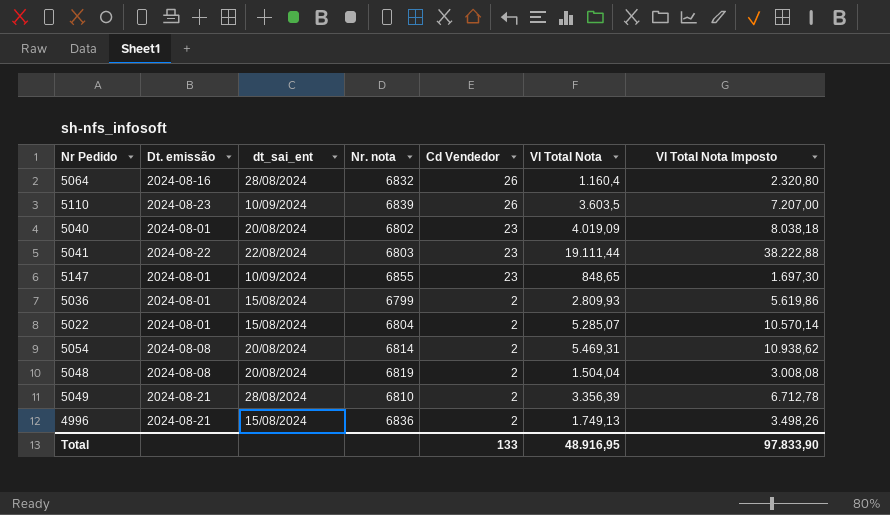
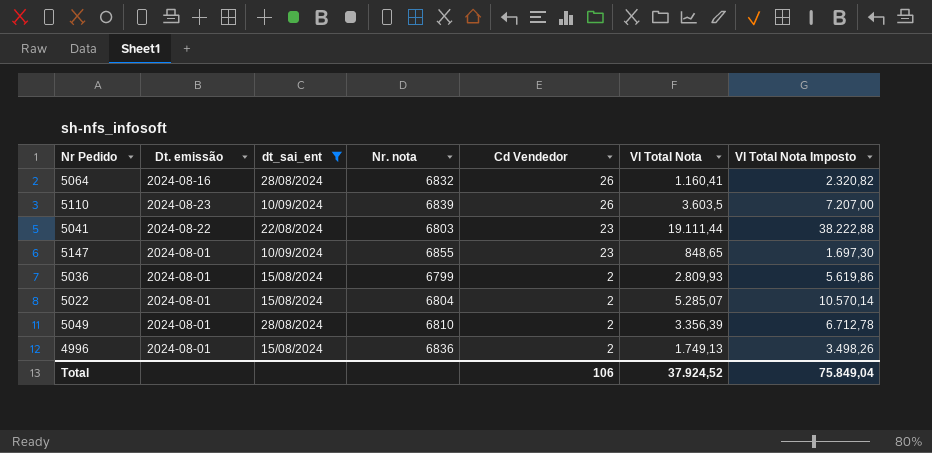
filter: none -> dt_sai_ent != 20/08/2024
5064 | Vl Total Nota: 1.160,4 -> 1.160,41
5064 | Vl Total Nota Imposto: 2.320,80 -> 2.320,82
5049 | Dt. emissão: 2024-08-21 -> 2024-08-01
4996 | Dt. emissão: 2024-08-21 -> 2024-08-01
Total | Cd Vendedor: 133 -> 106
Total | Vl Total Nota: 48.916,95 -> 37.924,52
Total | Vl Total Nota Imposto: 97.833,90 -> 75.849,04

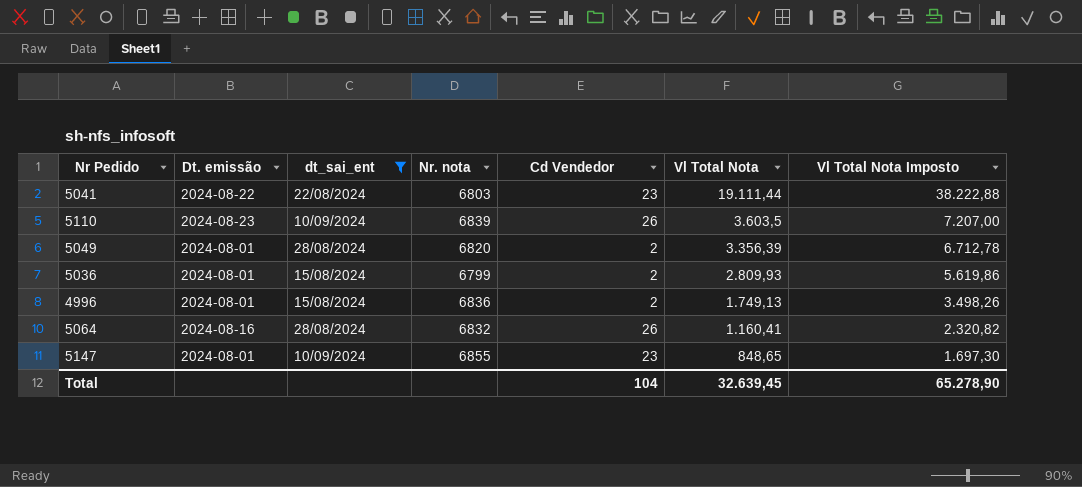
row order: Cd Vendedor descending -> Vl Total Nota descending
row 5022: 2024-08-01 | 15/08/2024 | 6804 | 2 | 5.285,07 | 10.570,14 -> none
5049 | Nr. nota: 6810 -> 6820
Total | Cd Vendedor: 106 -> 104
Total | Vl Total Nota: 37.924,52 -> 32.639,45
Total | Vl Total Nota Imposto: 75.849,04 -> 65.278,90

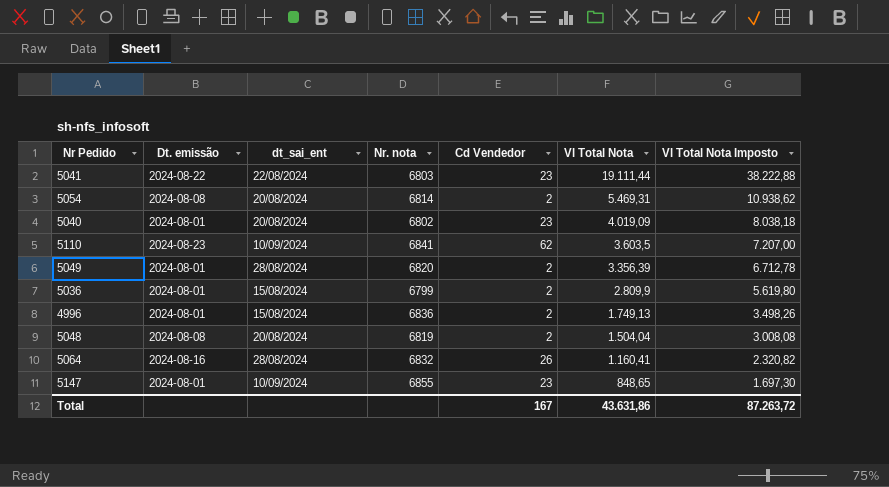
filter: dt_sai_ent != 20/08/2024 -> none
5110 | Nr. nota: 6839 -> 6841
5110 | Cd Vendedor: 26 -> 62
5036 | Vl Total Nota: 2.809,93 -> 2.809,9
5036 | Vl Total Nota Imposto: 5.619,86 -> 5.619,80
Total | Cd Vendedor: 104 -> 167
Total | Vl Total Nota: 32.639,45 -> 43.631,86
Total | Vl Total Nota Imposto: 65.278,90 -> 87.263,72

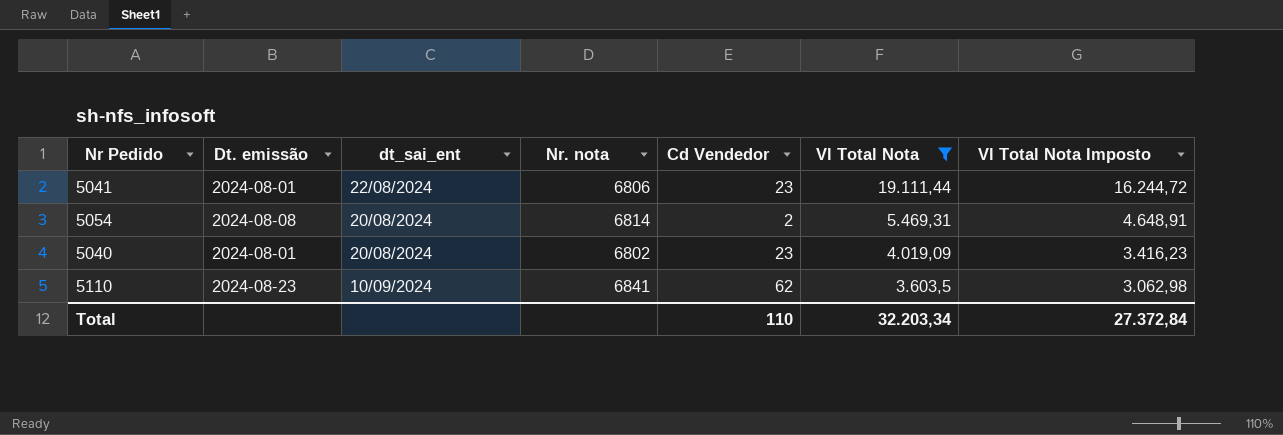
filter: none -> Vl Total Nota >= 3.603,5
column Vl Total Nota Imposto | formula: [Vl Total Nota] * 2 -> [Vl Total Nota] * 0,85
5041 | Dt. emissão: 2024-08-22 -> 2024-08-01
5041 | Nr. nota: 6803 -> 6806
Total | Cd Vendedor: 167 -> 110
Total | Vl Total Nota: 43.631,86 -> 32.203,34
Total | Vl Total Nota Imposto: 87.263,72 -> 27.372,84

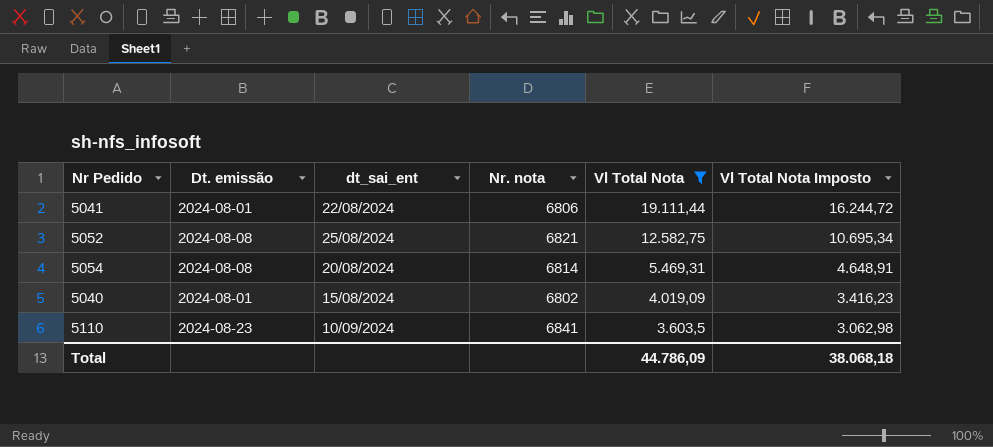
column Cd Vendedor | position: 5 -> none
row 5052: none -> 2024-08-08 | 25/08/2024 | 6821 | 12.582,75 | 10.695,34
5040 | dt_sai_ent: 20/08/2024 -> 15/08/2024
Total | Vl Total Nota: 32.203,34 -> 44.786,09
Total | Vl Total Nota Imposto: 27.372,84 -> 38.068,18

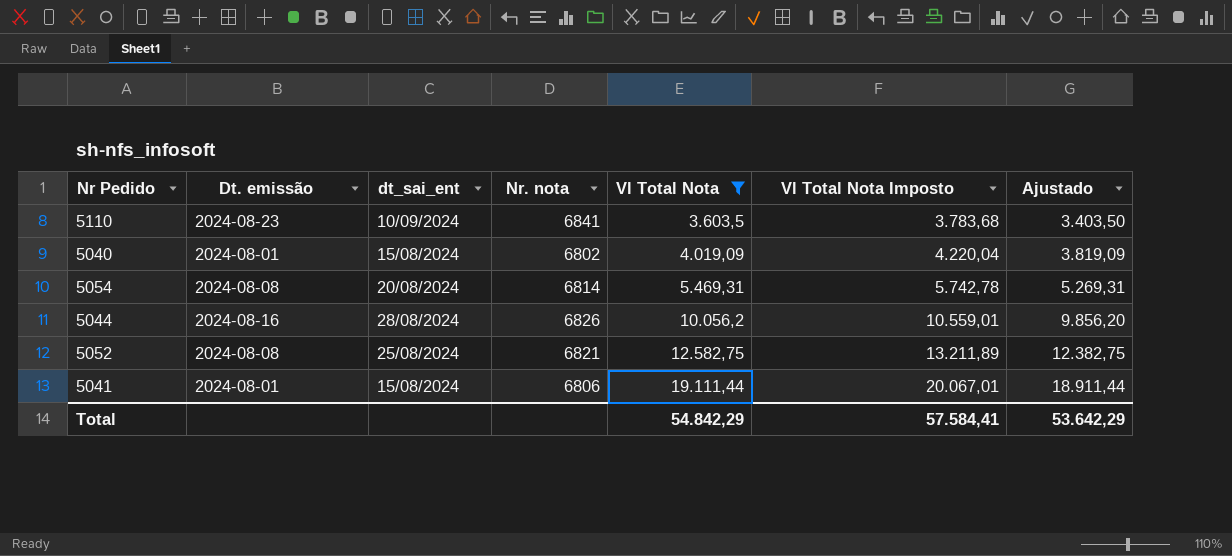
row order: Vl Total Nota descending -> Vl Total Nota ascending
column Vl Total Nota Imposto | formula: [Vl Total Nota] * 0,85 -> [Vl Total Nota] * 1,05
column Ajustado | formula: none -> [Vl Total Nota] - 200
row 5044: none -> 2024-08-16 | 28/08/2024 | 6826 | 10.056,2 | 10.559,01 | 9.856,20
5041 | dt_sai_ent: 22/08/2024 -> 15/08/2024
Total | Vl Total Nota: 44.786,09 -> 54.842,29
Total | Vl Total Nota Imposto: 38.068,18 -> 57.584,41

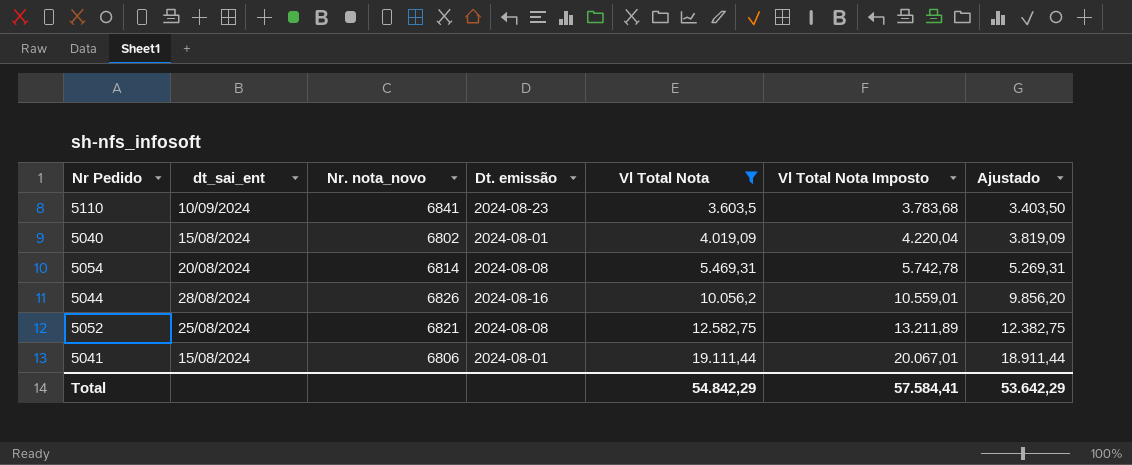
column name: Nr. nota -> Nr. nota_novo
column Dt. emissão | position: 2 -> 4

